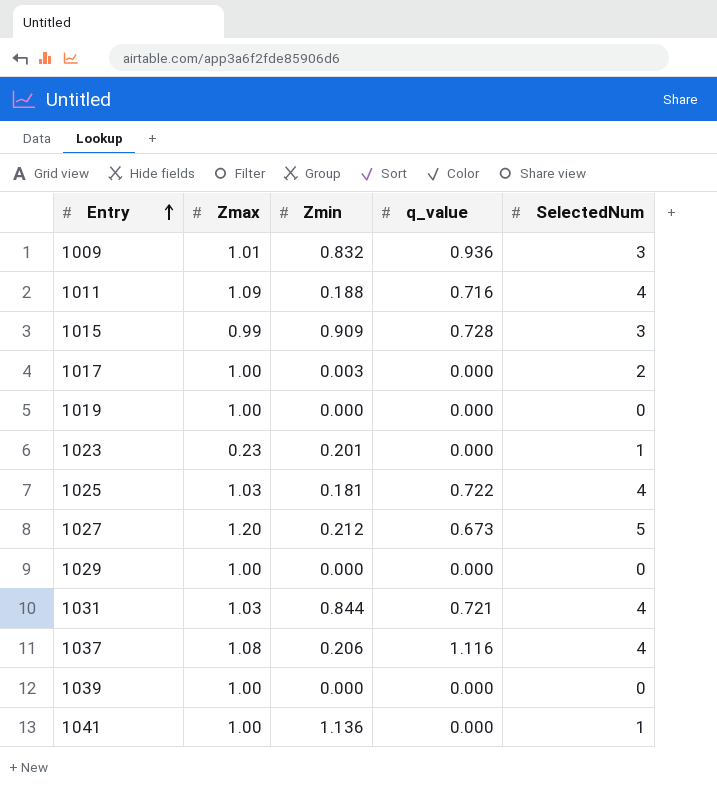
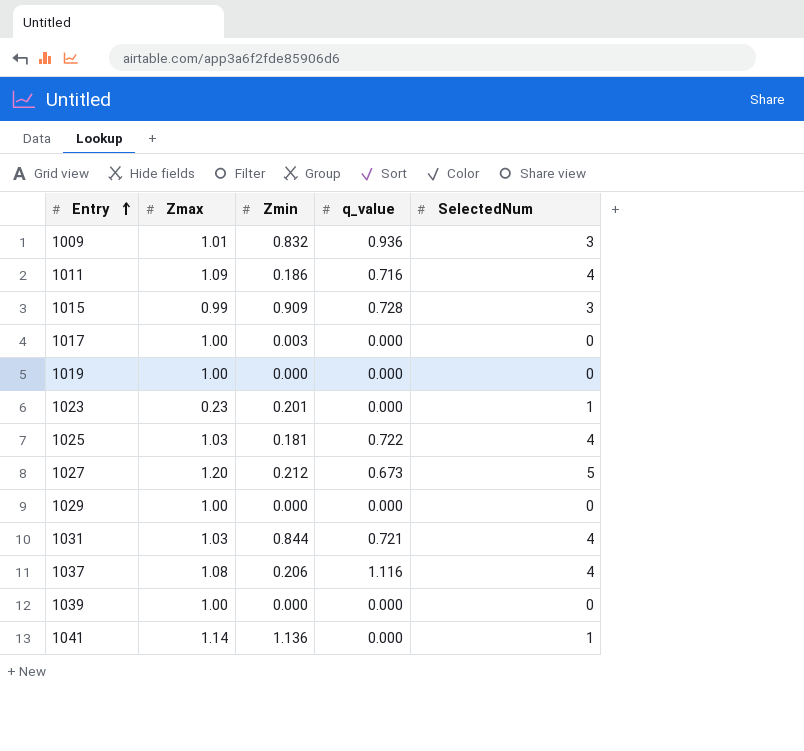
1011 | Zmin: 0.188 -> 0.186
1017 | SelectedNum: 2 -> 0
1041 | Zmax: 1.00 -> 1.14

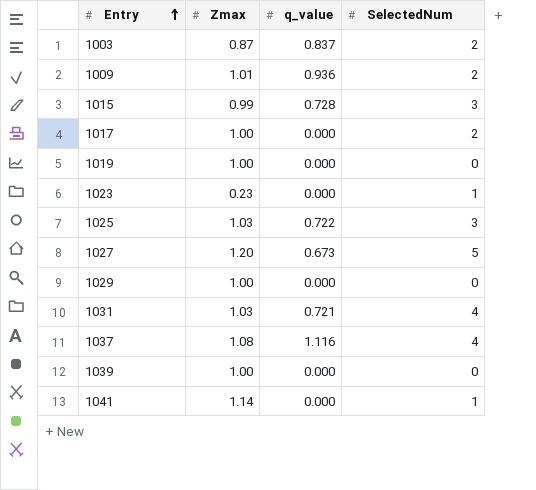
column Zmin | position: 3 -> none
row 1011: 1.09 | 0.186 | 0.716 | 4 -> none
row 1003: none -> 0.87 | 0.837 | 2
1009 | SelectedNum: 3 -> 2
1017 | SelectedNum: 0 -> 2
1025 | SelectedNum: 4 -> 3

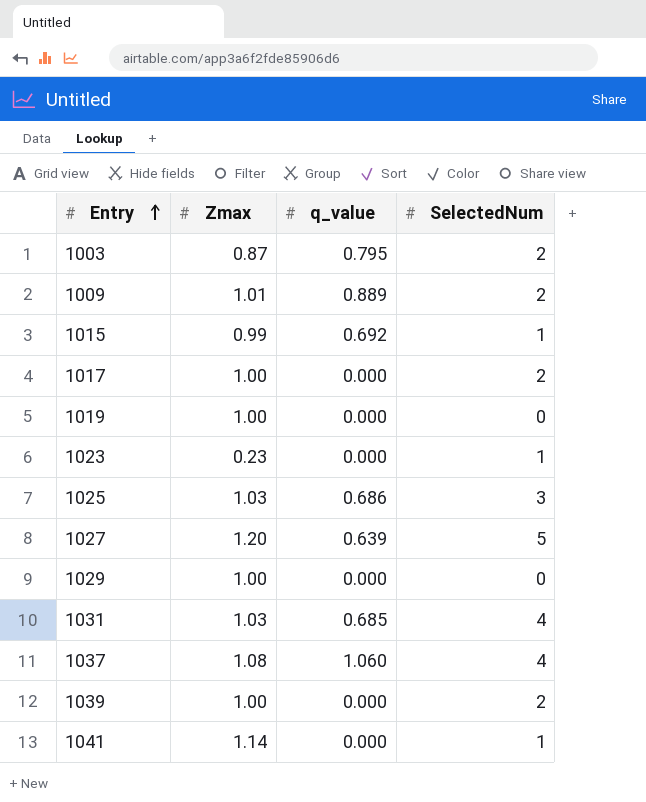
1003 | q_value: 0.837 -> 0.795
1009 | q_value: 0.936 -> 0.889
1015 | q_value: 0.728 -> 0.692
1015 | SelectedNum: 3 -> 1
1025 | q_value: 0.722 -> 0.686
1027 | q_value: 0.673 -> 0.639
1031 | q_value: 0.721 -> 0.685
1037 | q_value: 1.116 -> 1.060
1039 | SelectedNum: 0 -> 2

